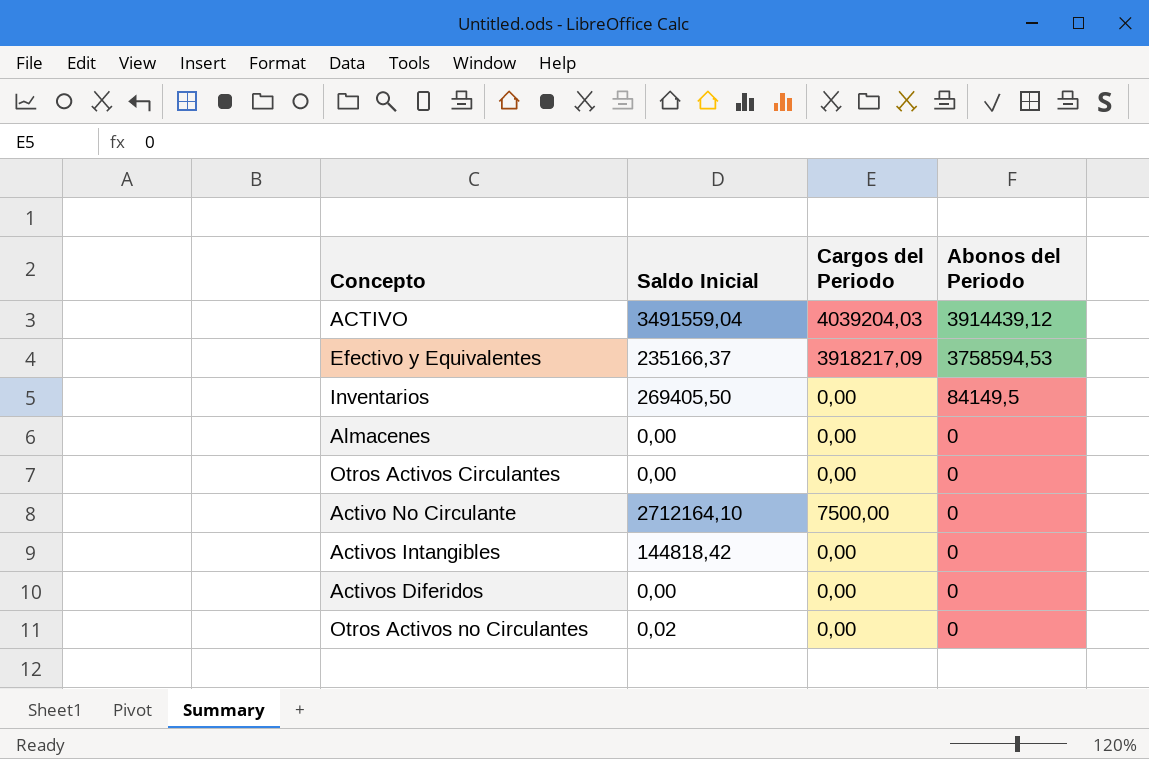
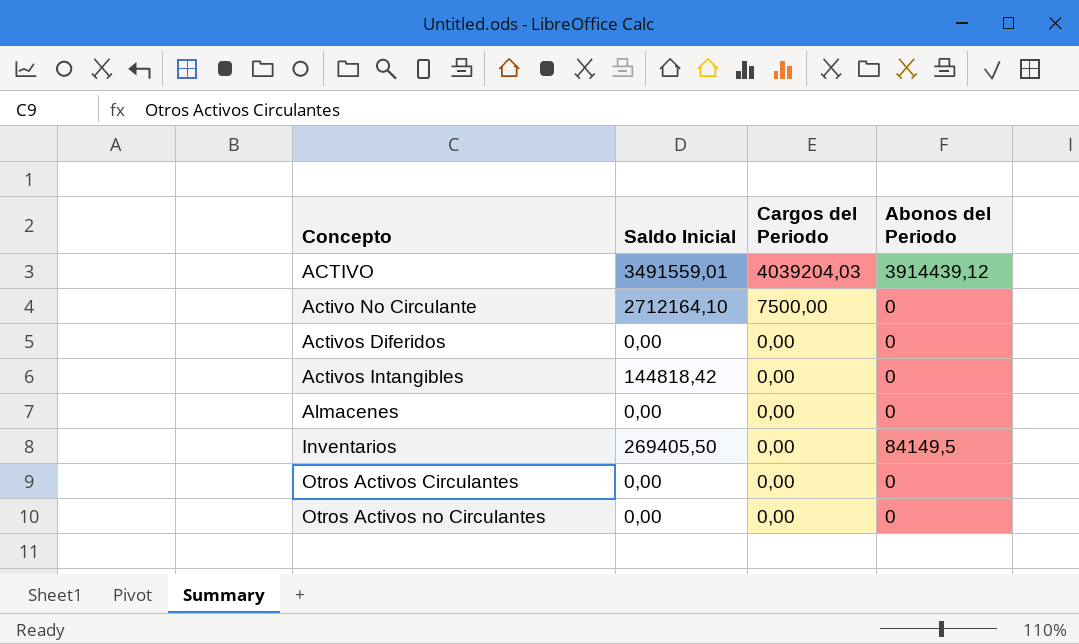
row order: Abonos del Periodo descending -> Concepto ascending
row Efectivo y Equivalentes: 235166,37 | 3918217,09 | 3758594,53 -> none
ACTIVO | Saldo Inicial: 3491559,04 -> 3491559,01
Otros Activos no Circulantes | Saldo Inicial: 0,02 -> 0,00

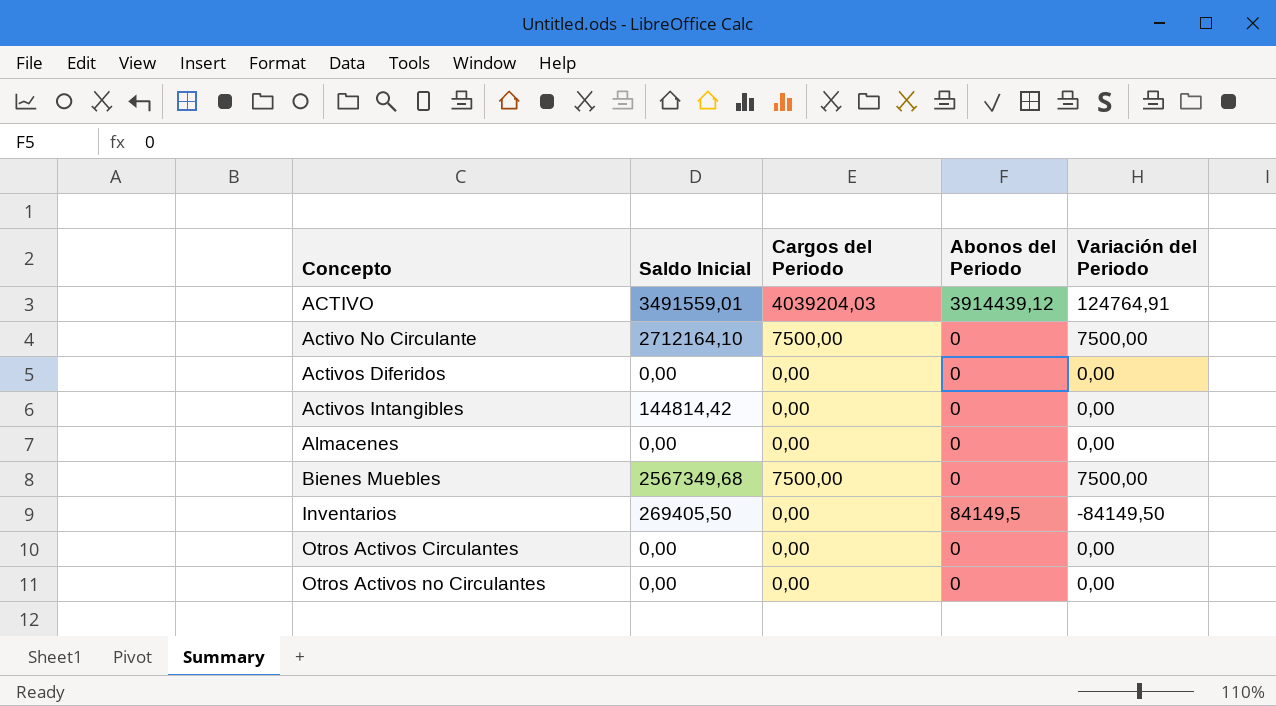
column Variación del Periodo | position: none -> 5
Activos Intangibles | Saldo Inicial: 144818,42 -> 144814,42
row Bienes Muebles: none -> 2567349,68 | 7500,00 | 0 | 7500,00

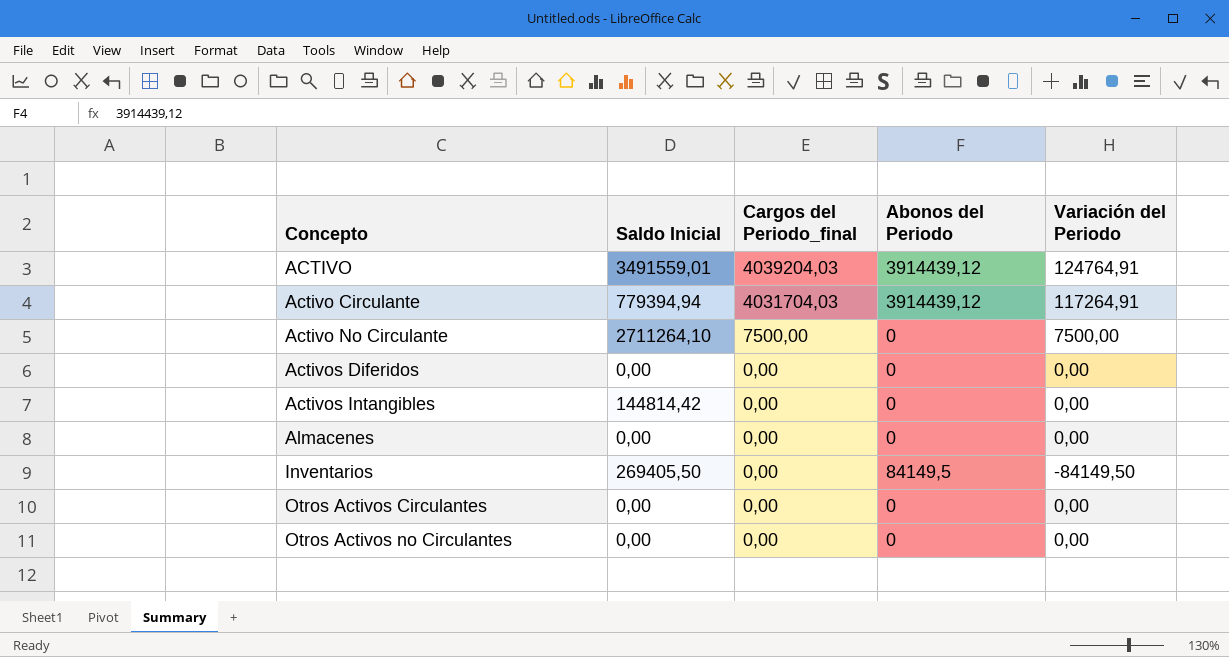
column name: Cargos del Periodo -> Cargos del Periodo_final
row Bienes Muebles: 2567349,68 | 7500,00 | 0 | 7500,00 -> none
row Activo Circulante: none -> 779394,94 | 4031704,03 | 3914439,12 | 117264,91
Activo No Circulante | Saldo Inicial: 2712164,10 -> 2711264,10

